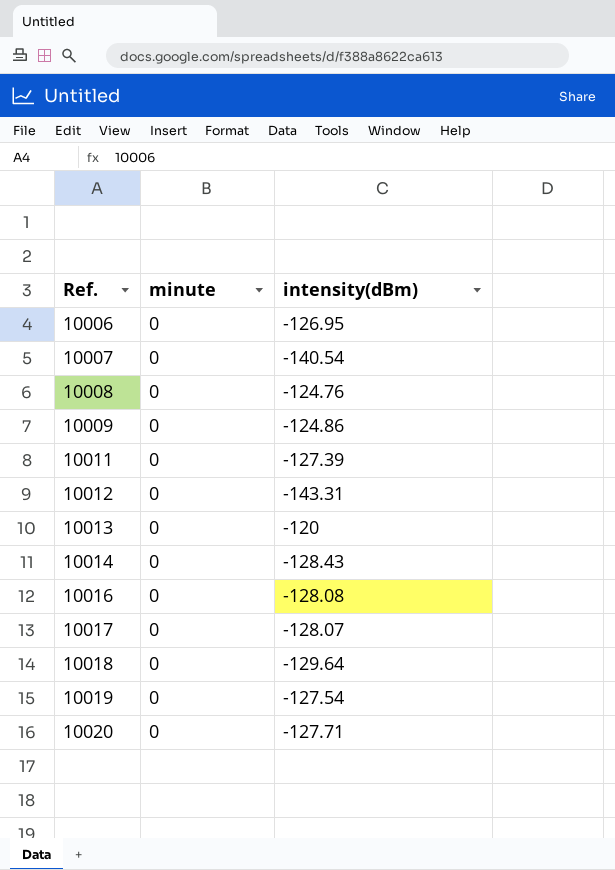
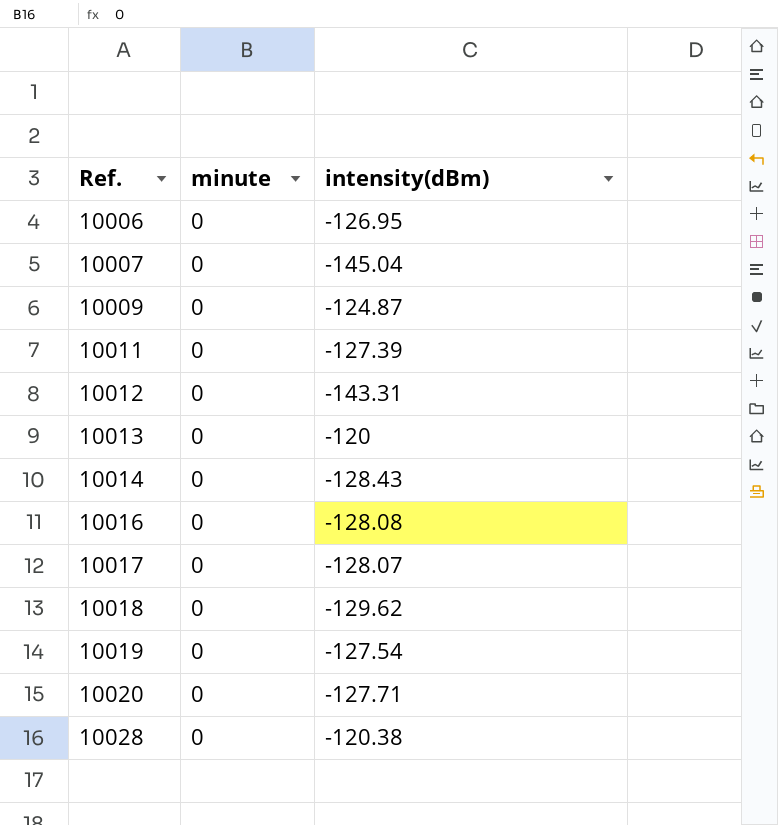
row 10008: 0 | -124.76 -> none
10007 | intensity(dBm): -140.54 -> -145.04
10009 | intensity(dBm): -124.86 -> -124.87
10018 | intensity(dBm): -129.64 -> -129.62
row 10028: none -> 0 | -120.38

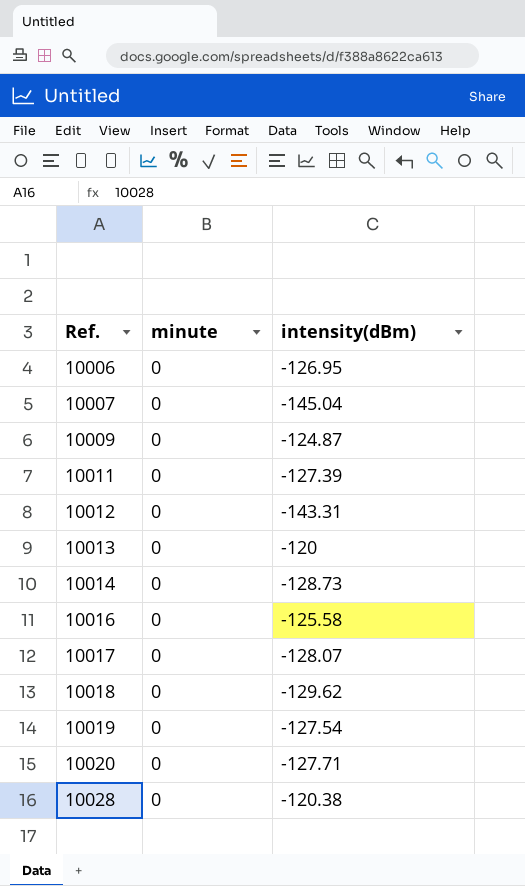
10014 | intensity(dBm): -128.43 -> -128.73
10016 | intensity(dBm): -128.08 -> -125.58

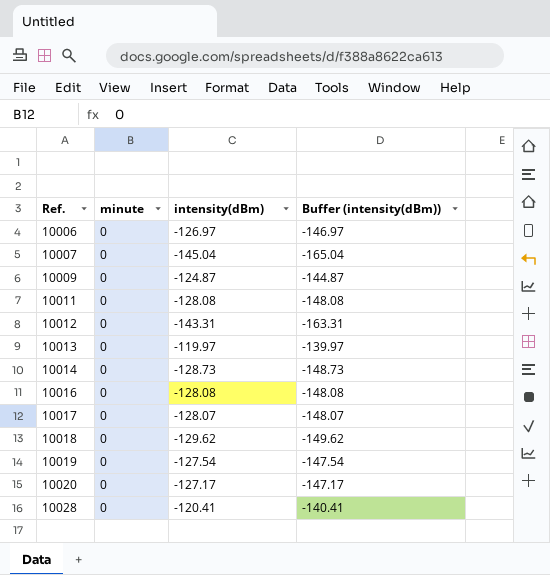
column Buffer (intensity(dBm)) | formula: none -> [intensity(dBm)] - 20
10006 | intensity(dBm): -126.95 -> -126.97
10011 | intensity(dBm): -127.39 -> -128.08
10013 | intensity(dBm): -120 -> -119.97
10016 | intensity(dBm): -125.58 -> -128.08
10020 | intensity(dBm): -127.71 -> -127.17
10028 | intensity(dBm): -120.38 -> -120.41

